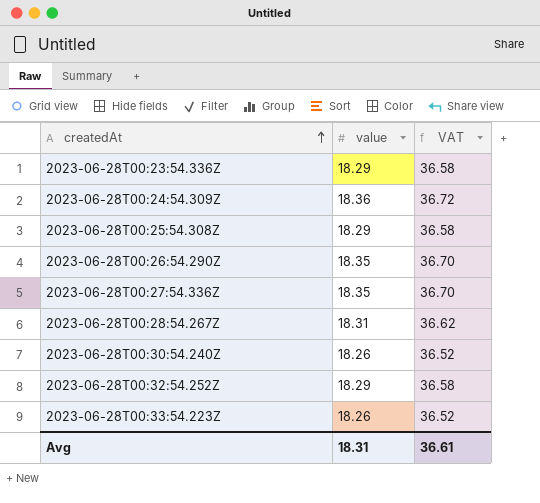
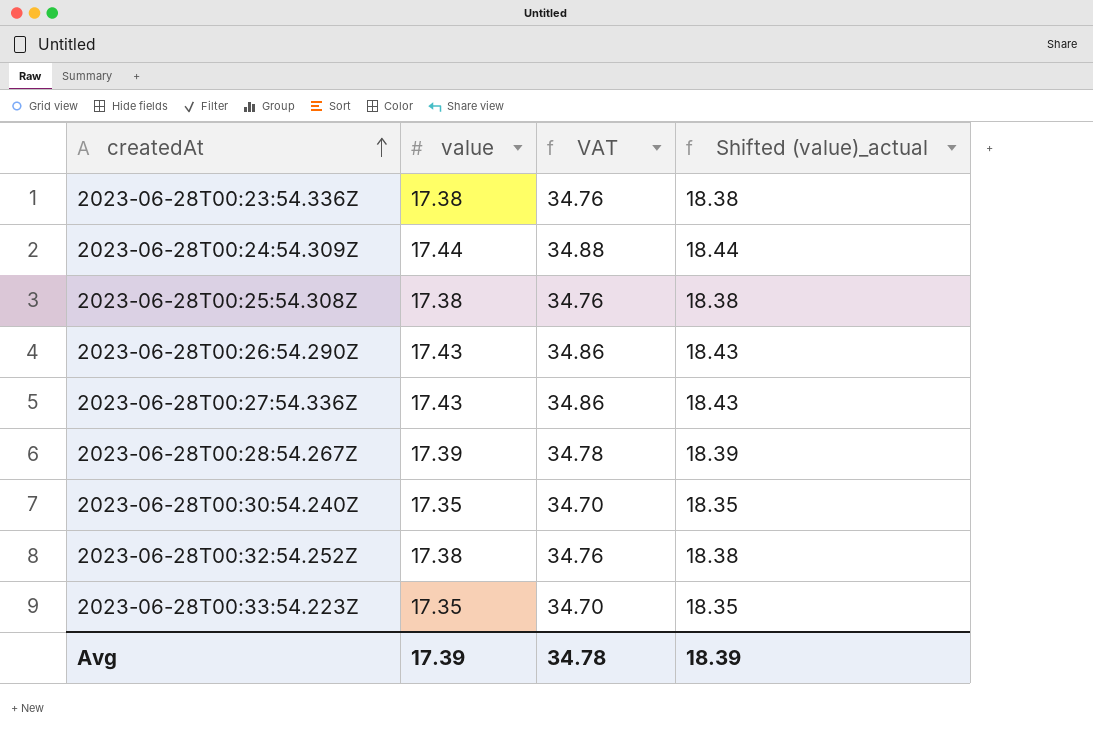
column Shifted (value)_actual | formula: none -> [value] + 1
2023-06-28T00:23:54.336Z | value: 18.29 -> 17.38
2023-06-28T00:23:54.336Z | VAT: 36.58 -> 34.76
2023-06-28T00:24:54.309Z | value: 18.36 -> 17.44
2023-06-28T00:24:54.309Z | VAT: 36.72 -> 34.88
2023-06-28T00:25:54.308Z | value: 18.29 -> 17.38
2023-06-28T00:25:54.308Z | VAT: 36.58 -> 34.76
2023-06-28T00:26:54.290Z | value: 18.35 -> 17.43
2023-06-28T00:26:54.290Z | VAT: 36.70 -> 34.86
2023-06-28T00:27:54.336Z | value: 18.35 -> 17.43
2023-06-28T00:27:54.336Z | VAT: 36.70 -> 34.86
2023-06-28T00:28:54.267Z | value: 18.31 -> 17.39
2023-06-28T00:28:54.267Z | VAT: 36.62 -> 34.78
2023-06-28T00:30:54.240Z | value: 18.26 -> 17.35
2023-06-28T00:30:54.240Z | VAT: 36.52 -> 34.70
2023-06-28T00:32:54.252Z | value: 18.29 -> 17.38
2023-06-28T00:32:54.252Z | VAT: 36.58 -> 34.76
2023-06-28T00:33:54.223Z | value: 18.26 -> 17.35
2023-06-28T00:33:54.223Z | VAT: 36.52 -> 34.70
Avg | value: 18.31 -> 17.39
Avg | VAT: 36.61 -> 34.78

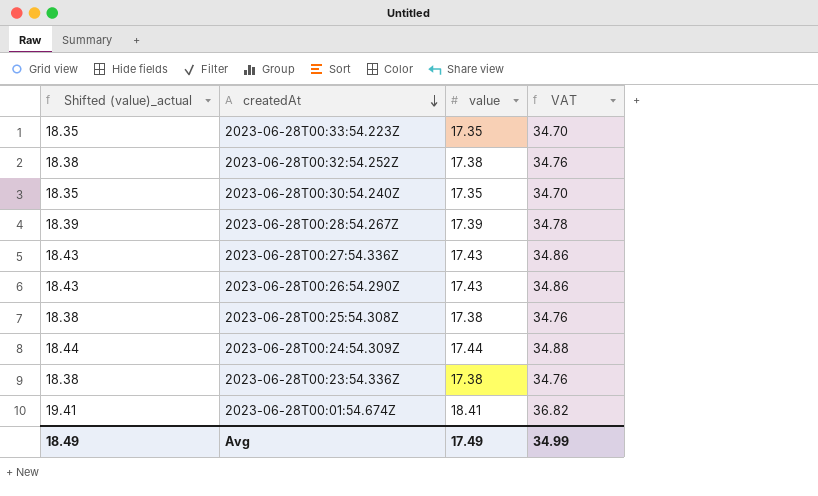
row order: createdAt ascending -> createdAt descending
column Shifted (value)_actual | position: 4 -> 1
row 2023-06-28T00:01:54.674Z: none -> 19.41 | 18.41 | 36.82
Avg | Shifted (value)_actual: 18.39 -> 18.49
Avg | value: 17.39 -> 17.49
Avg | VAT: 34.78 -> 34.99

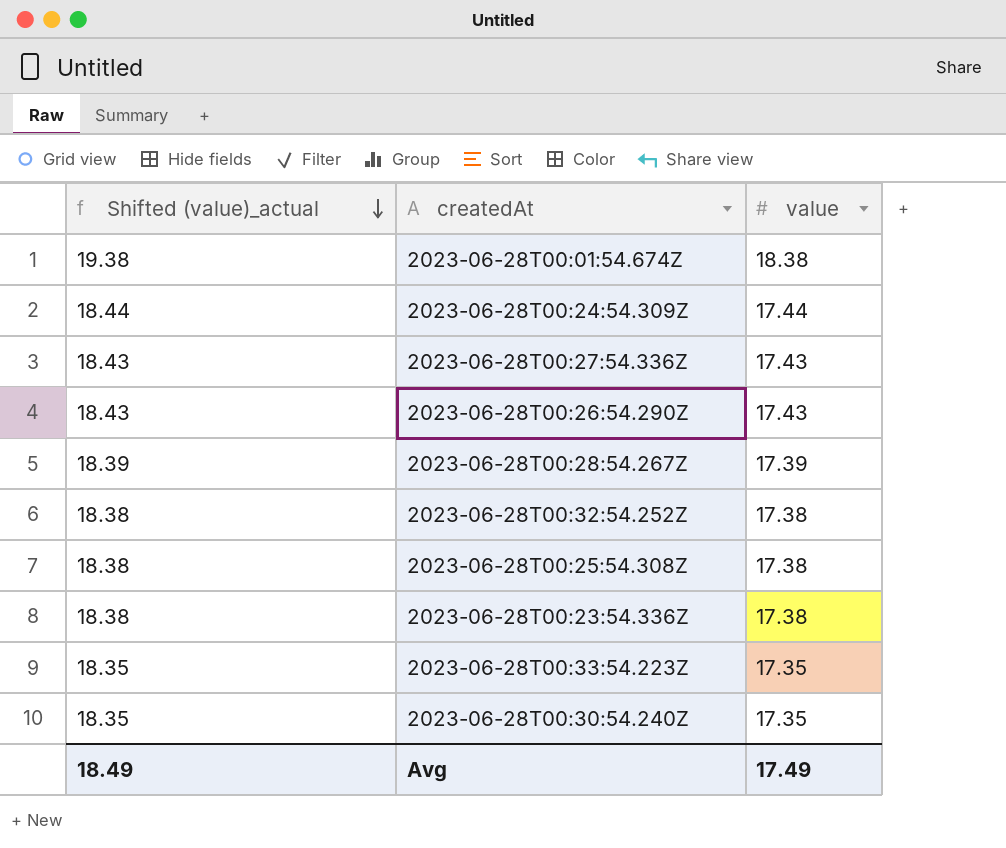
row order: createdAt descending -> Shifted (value)_actual descending
column VAT | formula: [value] * 2 -> none
2023-06-28T00:01:54.674Z | Shifted (value)_actual: 19.41 -> 19.38
2023-06-28T00:01:54.674Z | value: 18.41 -> 18.38

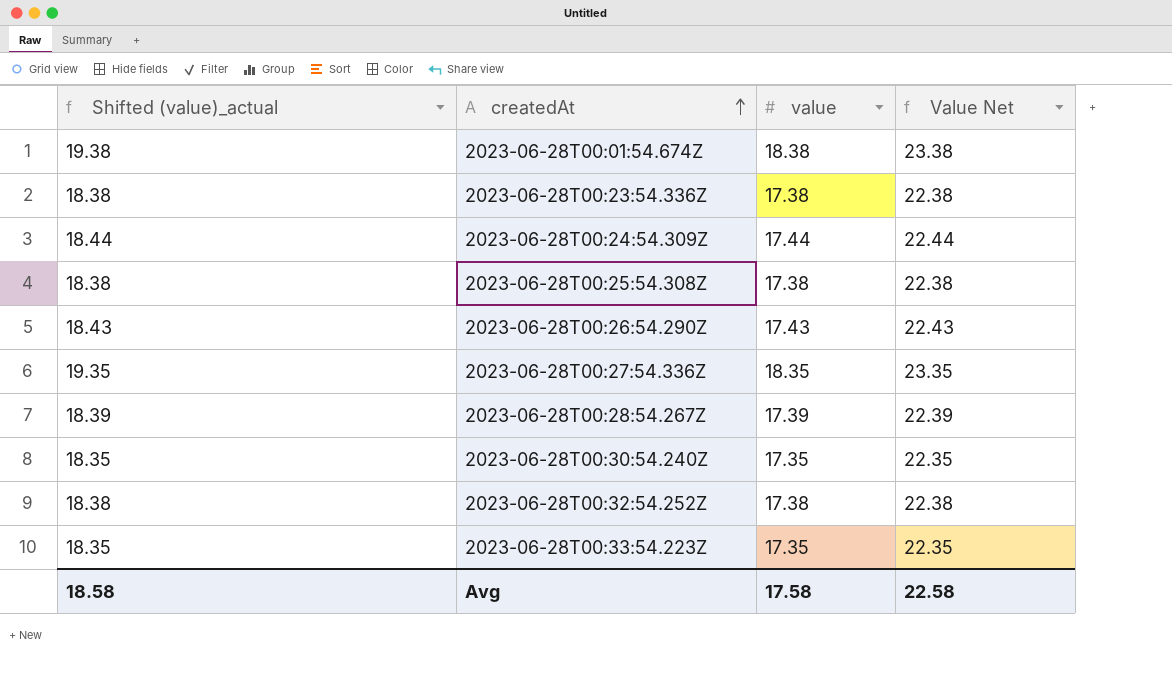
row order: Shifted (value)_actual descending -> createdAt ascending
column Value Net | formula: none -> [value] + 5
2023-06-28T00:27:54.336Z | Shifted (value)_actual: 18.43 -> 19.35
2023-06-28T00:27:54.336Z | value: 17.43 -> 18.35
Avg | Shifted (value)_actual: 18.49 -> 18.58
Avg | value: 17.49 -> 17.58

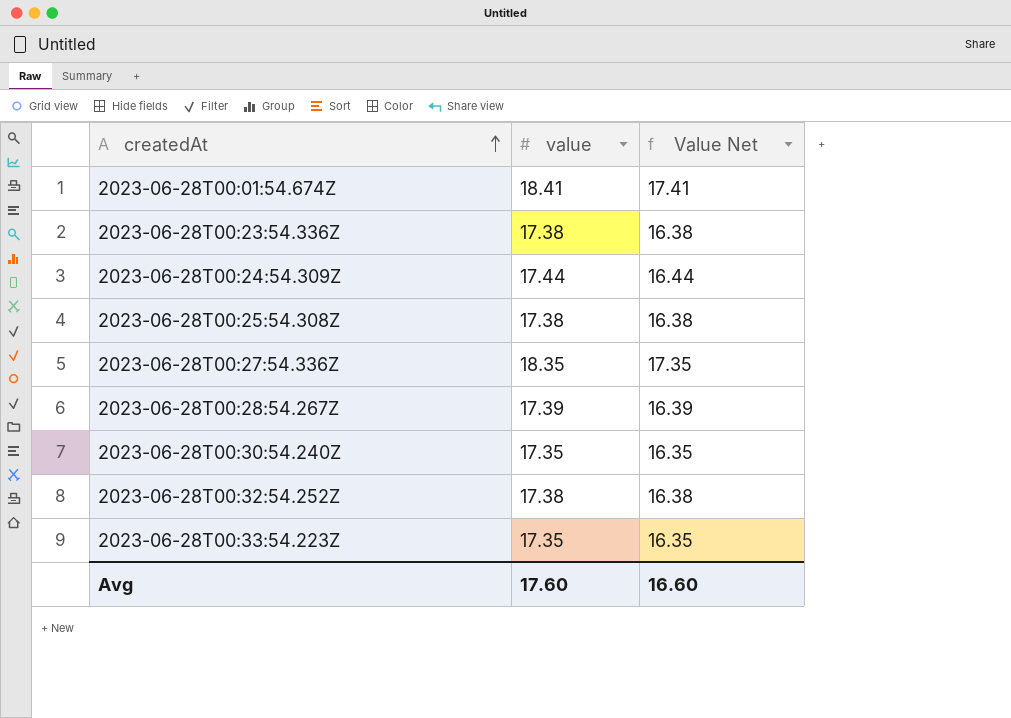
column Shifted (value)_actual | formula: [value] + 1 -> none
column Value Net | formula: [value] + 5 -> [value] - 1
row 2023-06-28T00:26:54.290Z: 18.43 | 17.43 | 22.43 -> none
2023-06-28T00:01:54.674Z | value: 18.38 -> 18.41
Avg | value: 17.58 -> 17.60
Avg | Value Net: 22.58 -> 16.60

